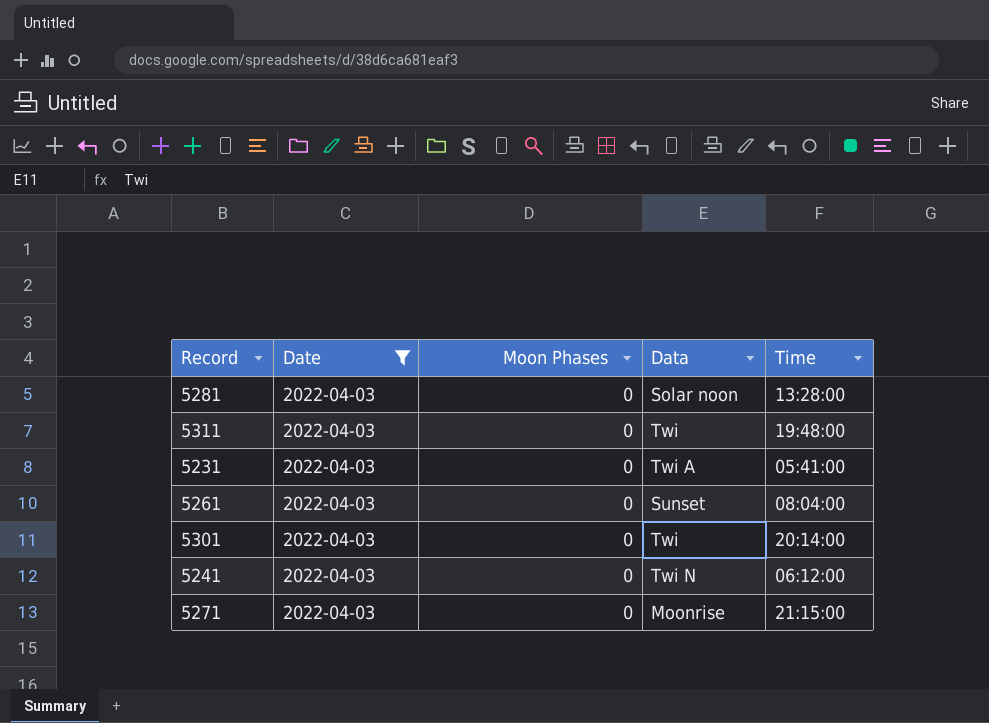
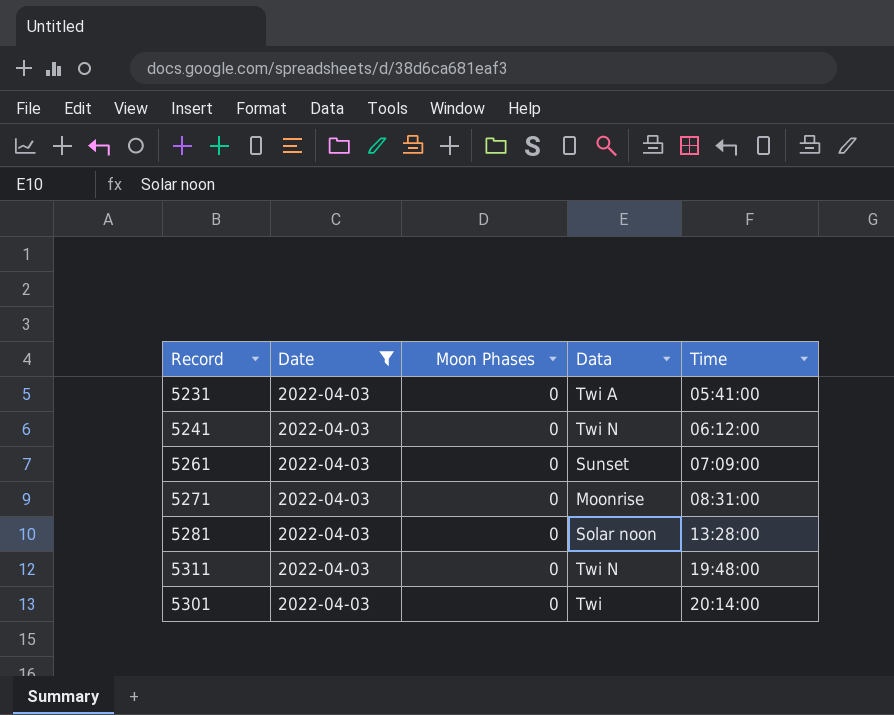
row order: none -> Time ascending
5261 | Time: 08:04:00 -> 07:09:00
5271 | Time: 21:15:00 -> 08:31:00
5311 | Data: Twi -> Twi N

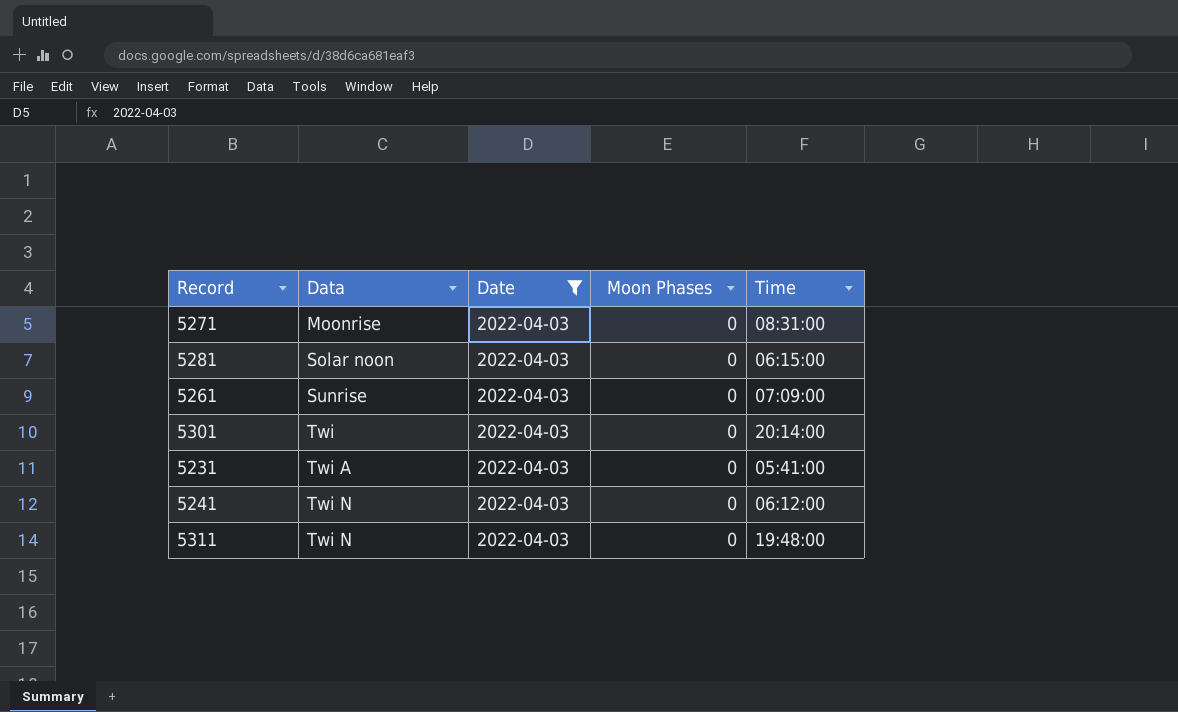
row order: Time ascending -> Data ascending
column Data | position: 4 -> 2
5281 | Time: 13:28:00 -> 06:15:00
5261 | Data: Sunset -> Sunrise

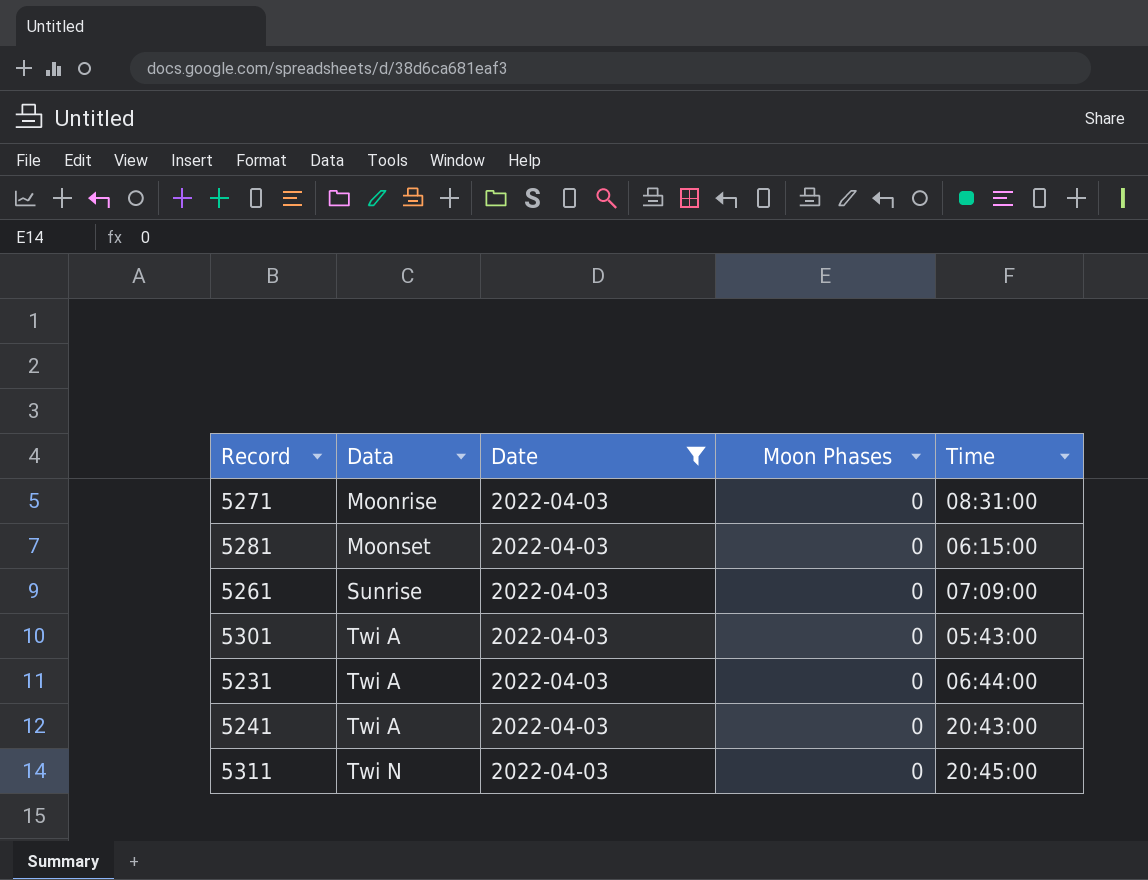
5281 | Data: Solar noon -> Moonset
5301 | Data: Twi -> Twi A
5301 | Time: 20:14:00 -> 05:43:00
5231 | Time: 05:41:00 -> 06:44:00
5241 | Data: Twi N -> Twi A
5241 | Time: 06:12:00 -> 20:43:00
5311 | Time: 19:48:00 -> 20:45:00

